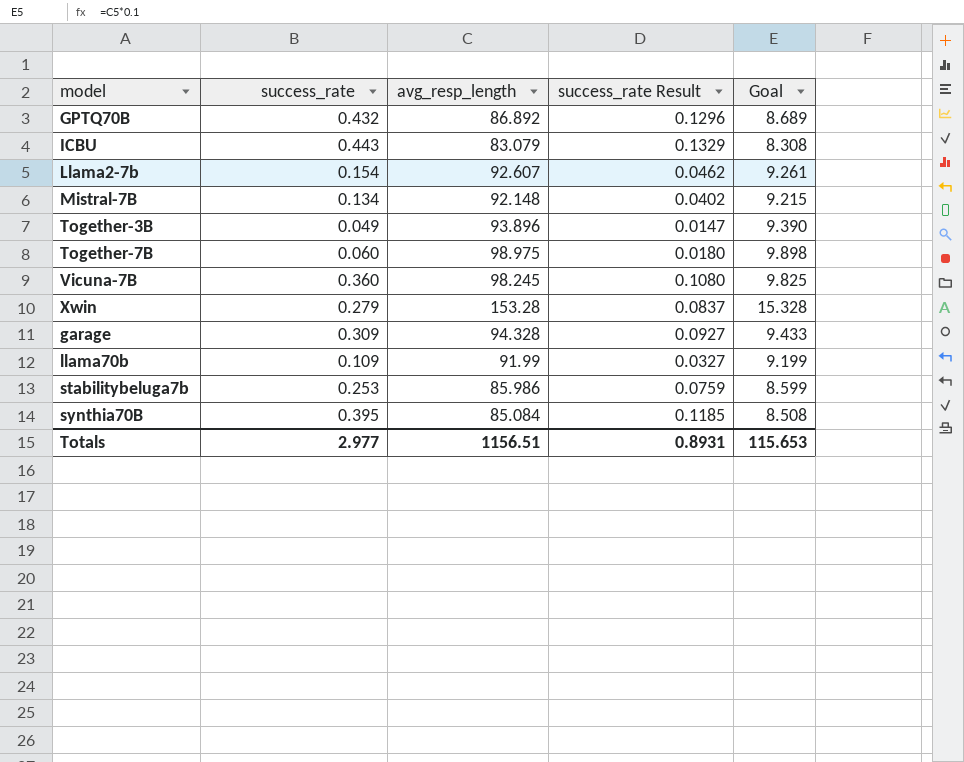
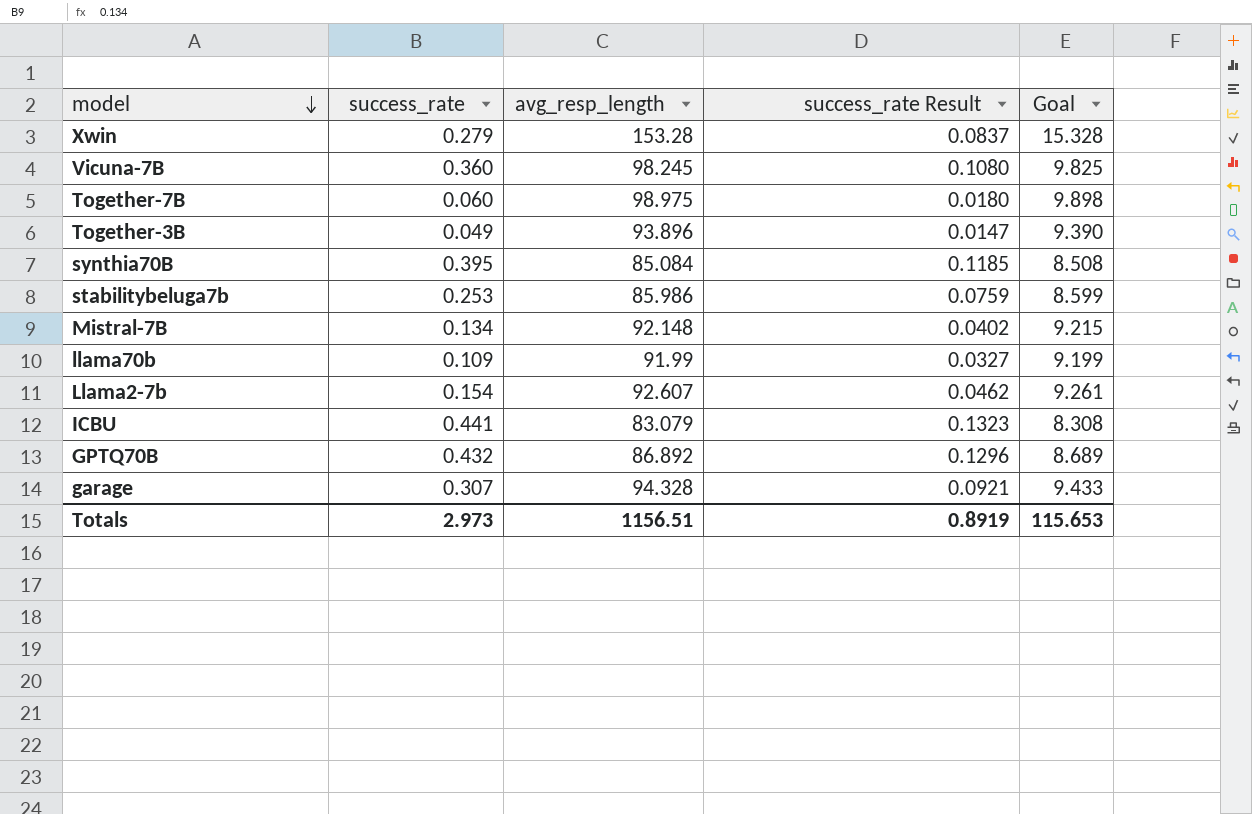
row order: none -> model descending
ICBU | success_rate: 0.443 -> 0.441
ICBU | success_rate Result: 0.1329 -> 0.1323
garage | success_rate: 0.309 -> 0.307
garage | success_rate Result: 0.0927 -> 0.0921
Totals | success_rate: 2.977 -> 2.973
Totals | success_rate Result: 0.8931 -> 0.8919

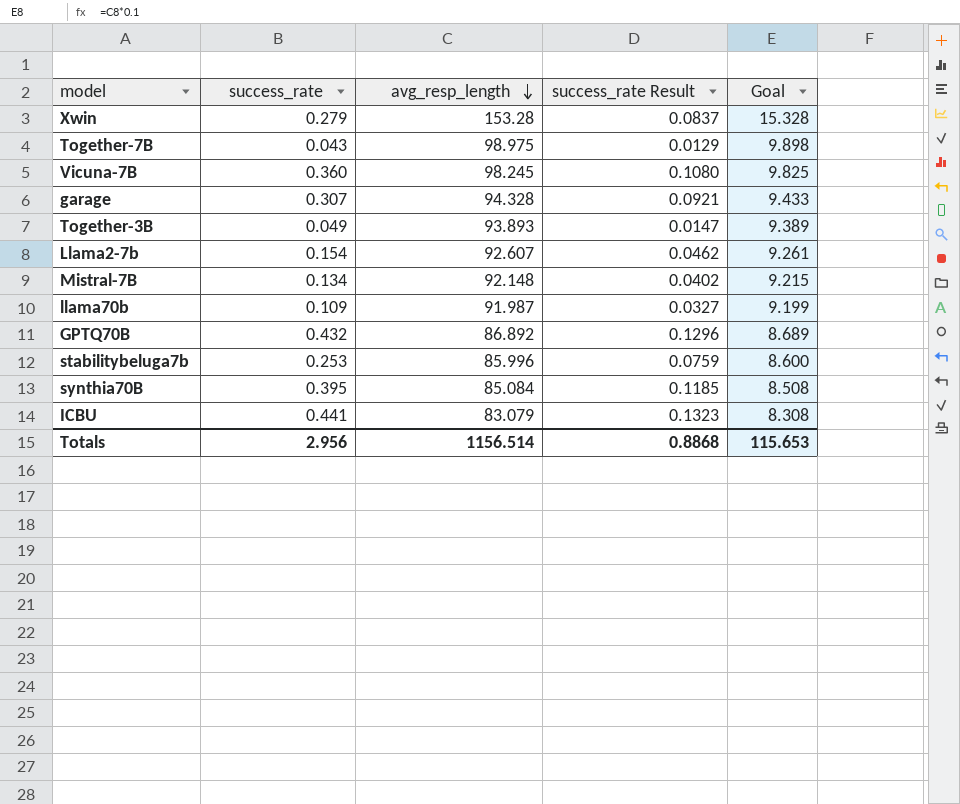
row order: model descending -> avg_resp_length descending
Together-7B | success_rate: 0.060 -> 0.043
Together-7B | success_rate Result: 0.0180 -> 0.0129
Together-3B | avg_resp_length: 93.896 -> 93.893
Together-3B | Goal: 9.390 -> 9.389
llama70b | avg_resp_length: 91.99 -> 91.987
stabilitybeluga7b | avg_resp_length: 85.986 -> 85.996
stabilitybeluga7b | Goal: 8.599 -> 8.600
Totals | success_rate: 2.973 -> 2.956
Totals | avg_resp_length: 1156.51 -> 1156.514
Totals | success_rate Result: 0.8919 -> 0.8868

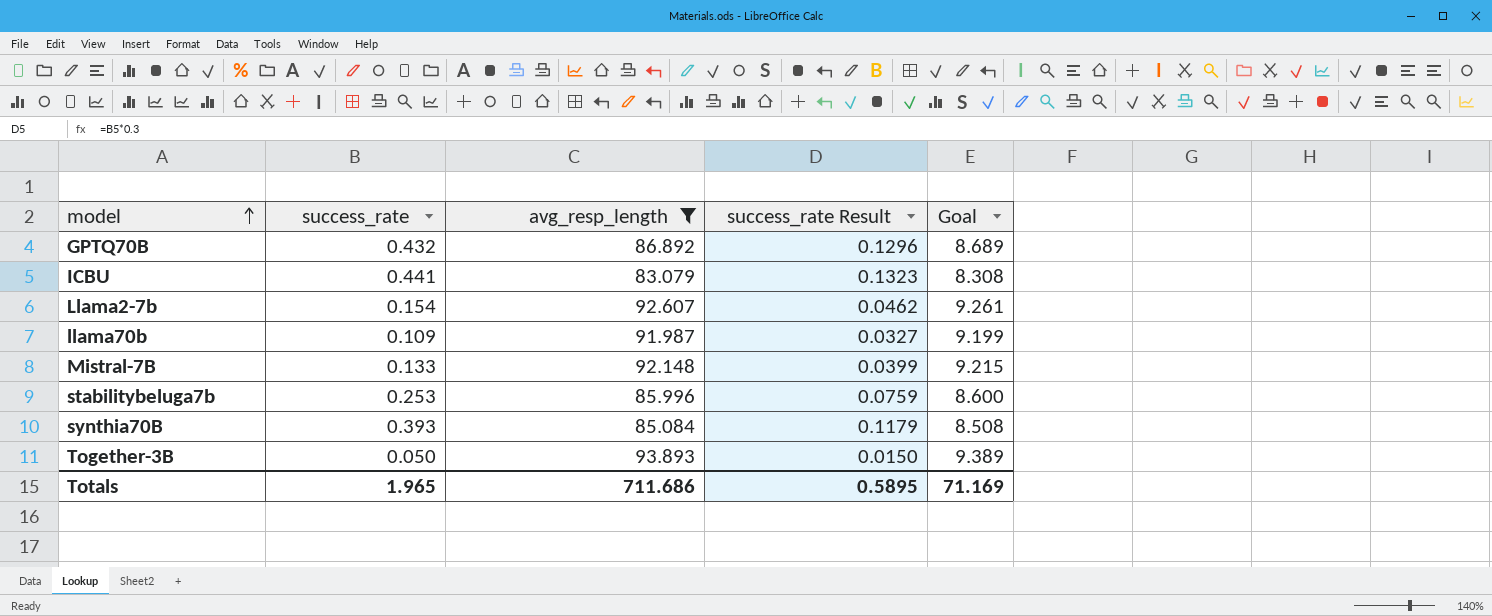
filter: none -> avg_resp_length <= 93.893
row order: avg_resp_length descending -> model ascending
Mistral-7B | success_rate: 0.134 -> 0.133
Mistral-7B | success_rate Result: 0.0402 -> 0.0399
synthia70B | success_rate: 0.395 -> 0.393
synthia70B | success_rate Result: 0.1185 -> 0.1179
Together-3B | success_rate: 0.049 -> 0.050
Together-3B | success_rate Result: 0.0147 -> 0.0150
Totals | success_rate: 2.956 -> 1.965
Totals | avg_resp_length: 1156.514 -> 711.686
Totals | success_rate Result: 0.8868 -> 0.5895
Totals | Goal: 115.653 -> 71.169

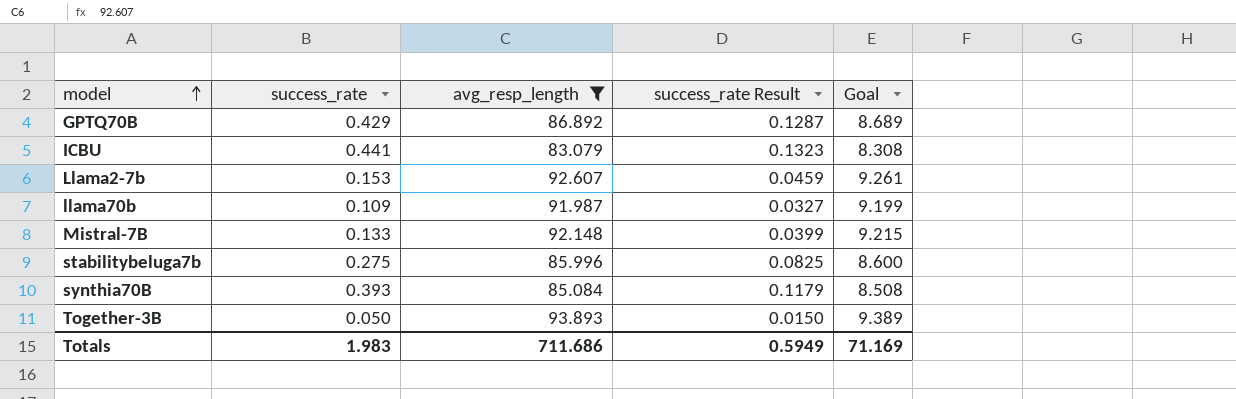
GPTQ70B | success_rate: 0.432 -> 0.429
GPTQ70B | success_rate Result: 0.1296 -> 0.1287
Llama2-7b | success_rate: 0.154 -> 0.153
Llama2-7b | success_rate Result: 0.0462 -> 0.0459
stabilitybeluga7b | success_rate: 0.253 -> 0.275
stabilitybeluga7b | success_rate Result: 0.0759 -> 0.0825
Totals | success_rate: 1.965 -> 1.983
Totals | success_rate Result: 0.5895 -> 0.5949

